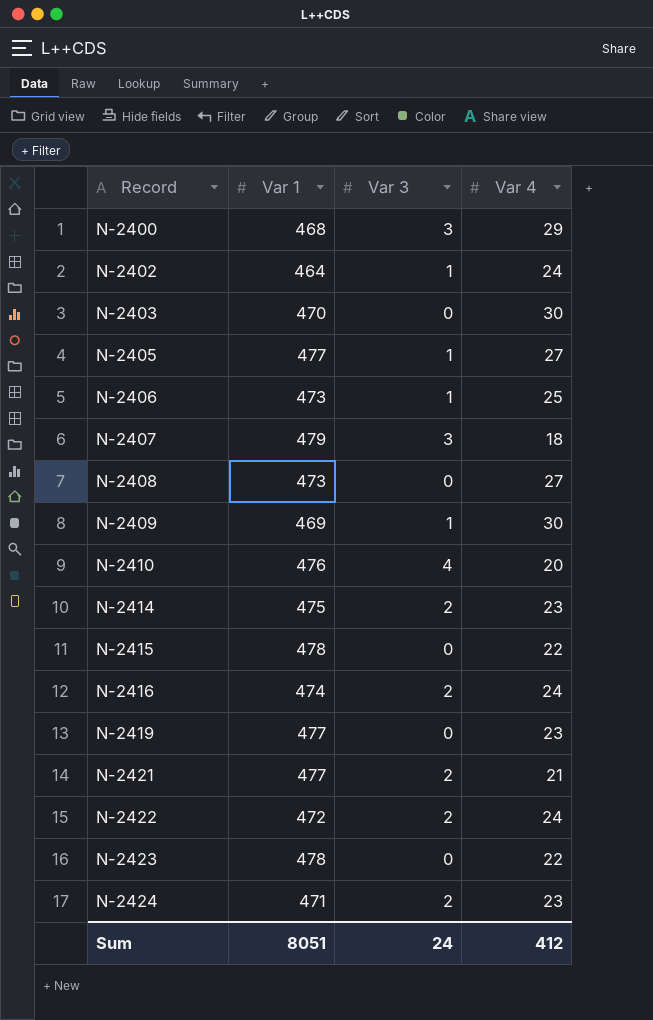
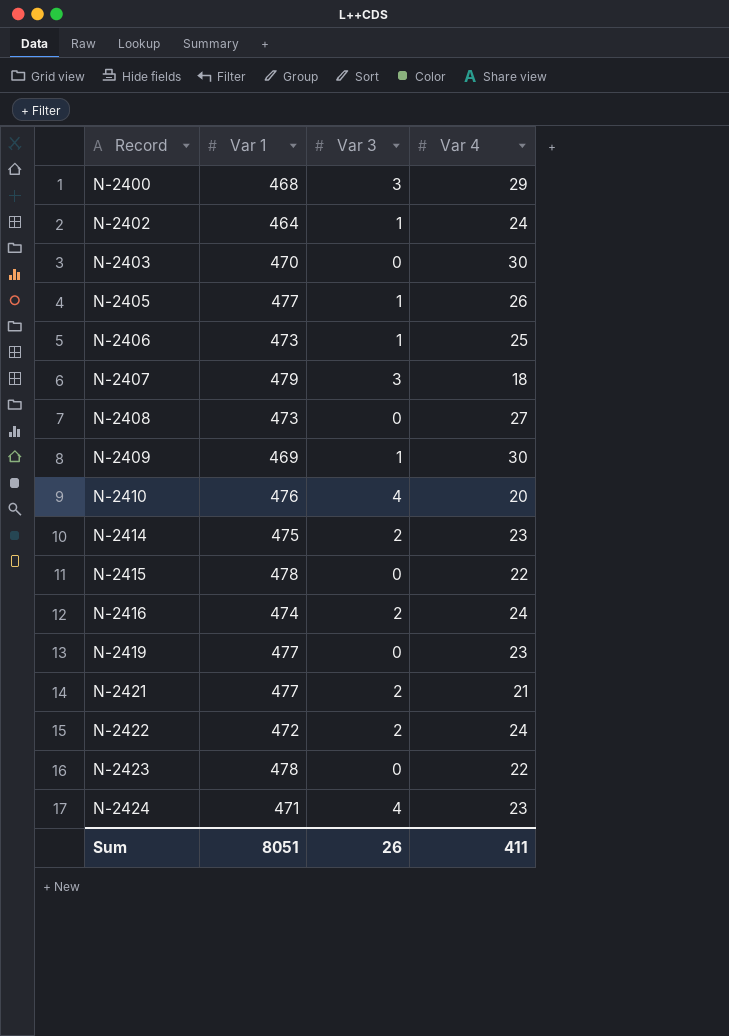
N-2405 | Var 4: 27 -> 26
N-2424 | Var 3: 2 -> 4
Sum | Var 3: 24 -> 26
Sum | Var 4: 412 -> 411

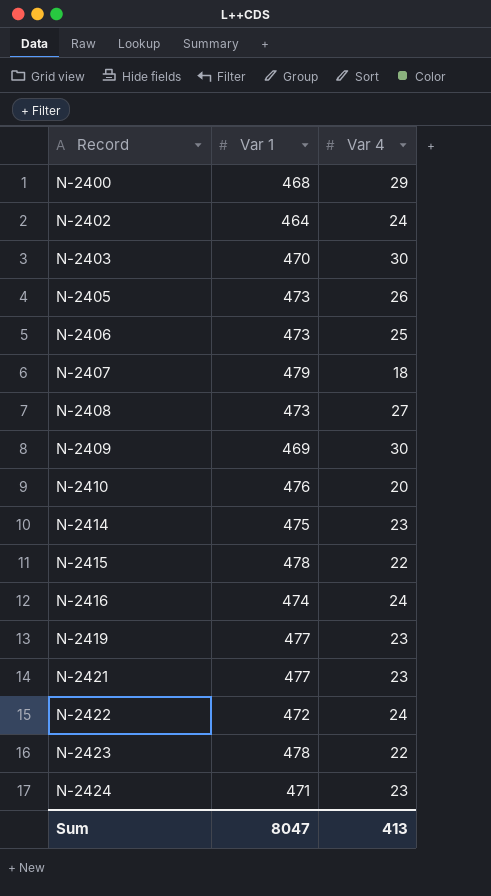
column Var 3 | position: 3 -> none
N-2405 | Var 1: 477 -> 473
N-2421 | Var 4: 21 -> 23
Sum | Var 1: 8051 -> 8047
Sum | Var 4: 411 -> 413

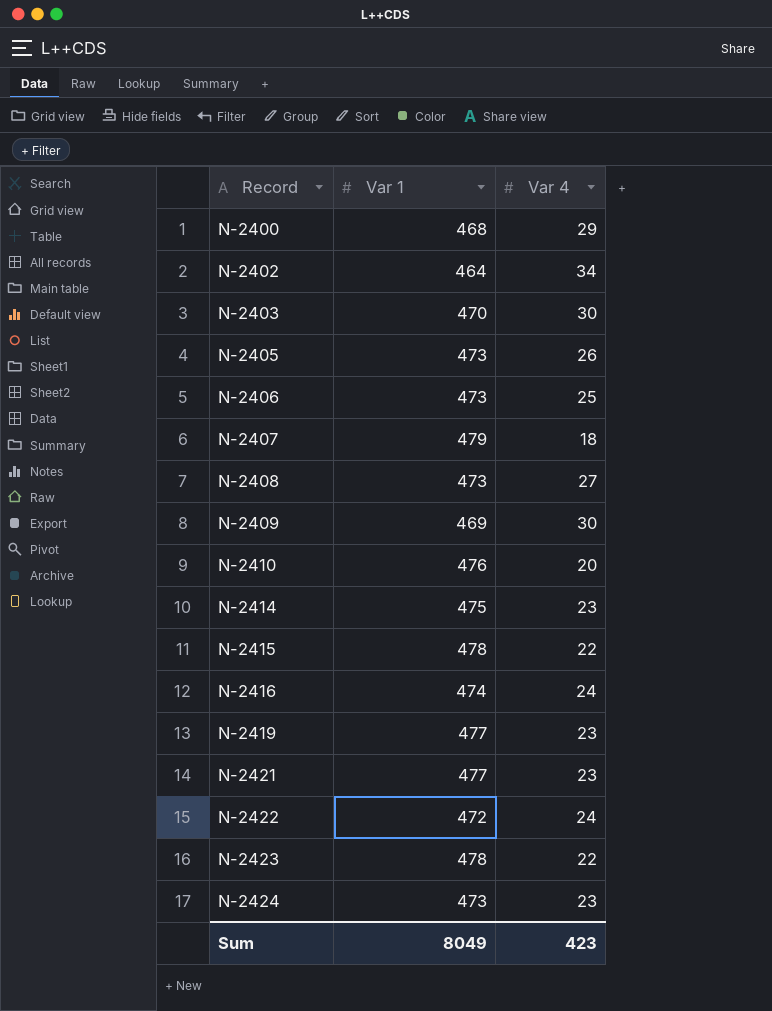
N-2402 | Var 4: 24 -> 34
N-2424 | Var 1: 471 -> 473
Sum | Var 1: 8047 -> 8049
Sum | Var 4: 413 -> 423

